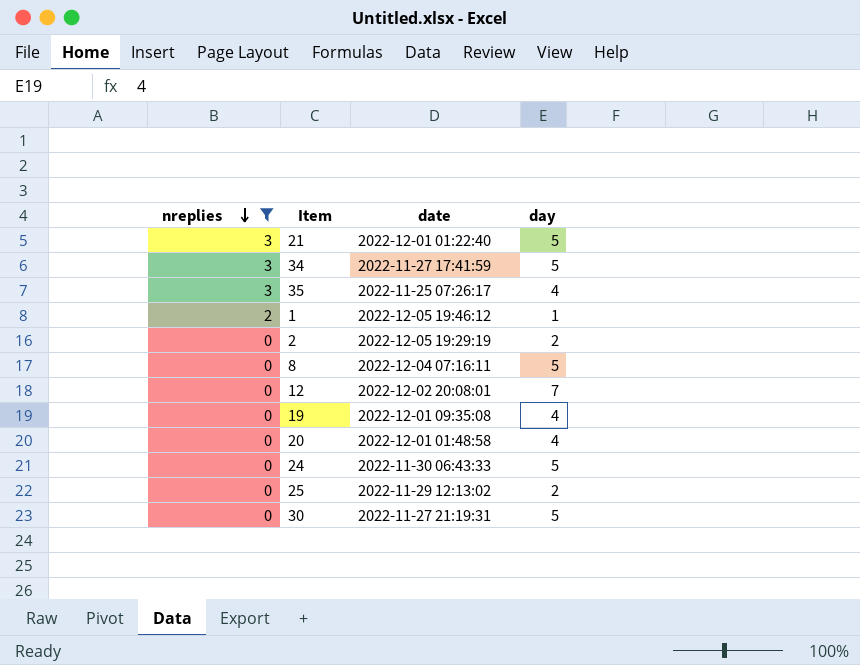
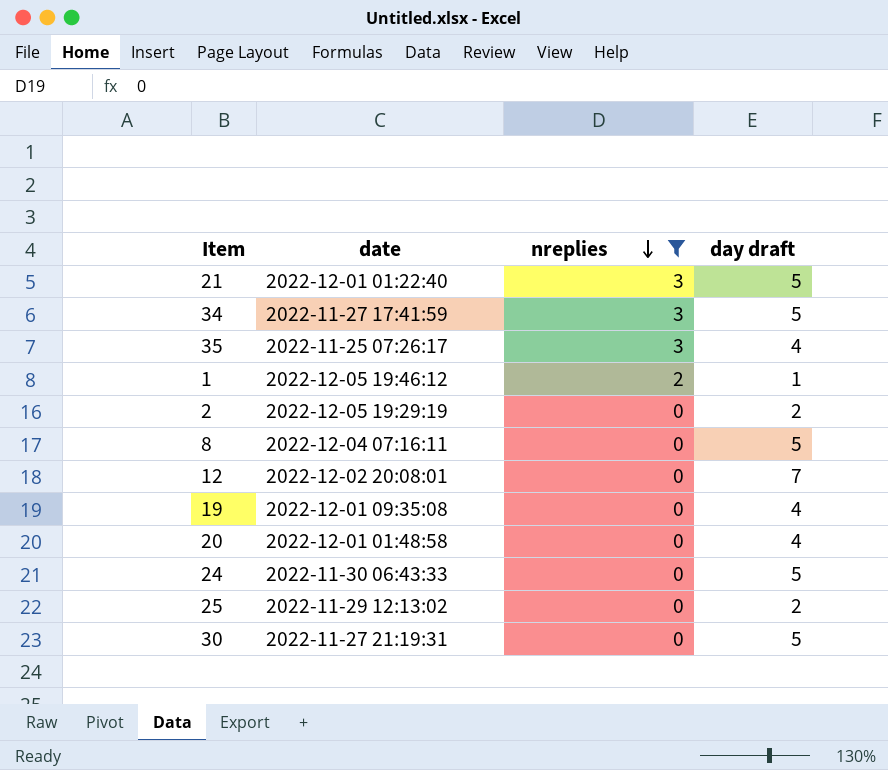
column nreplies | position: 1 -> 3
column name: day -> day draft

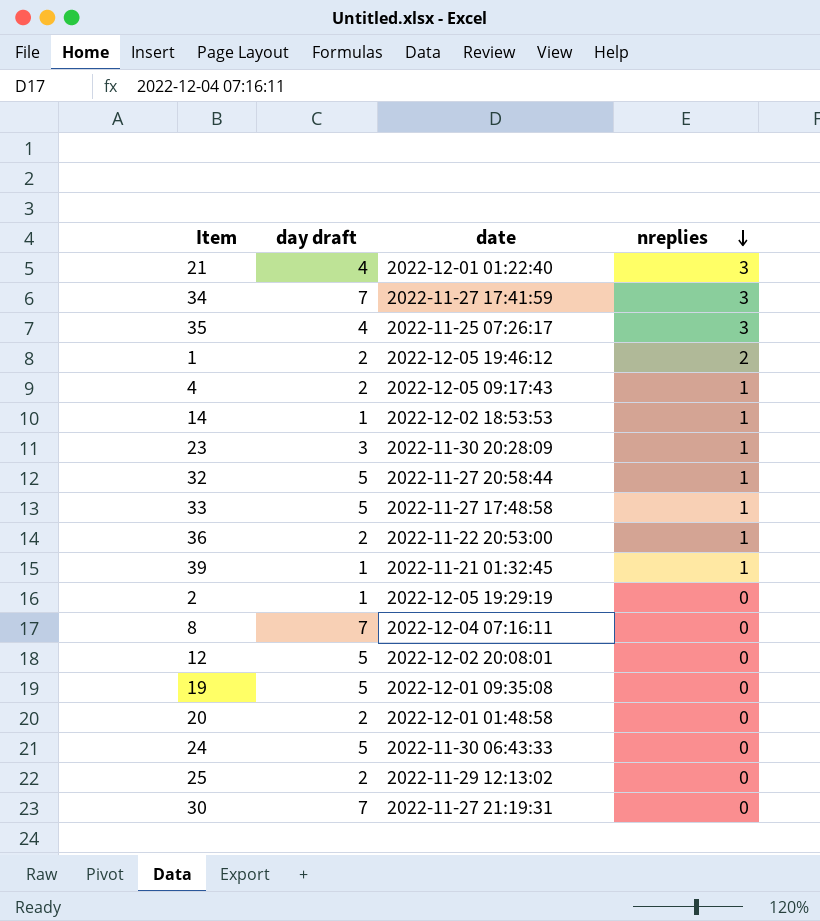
filter: nreplies != 1 -> none
column day draft | position: 4 -> 2
21 | day draft: 5 -> 4
34 | day draft: 5 -> 7
1 | day draft: 1 -> 2
2 | day draft: 2 -> 1
8 | day draft: 5 -> 7
12 | day draft: 7 -> 5
19 | day draft: 4 -> 5
20 | day draft: 4 -> 2
30 | day draft: 5 -> 7

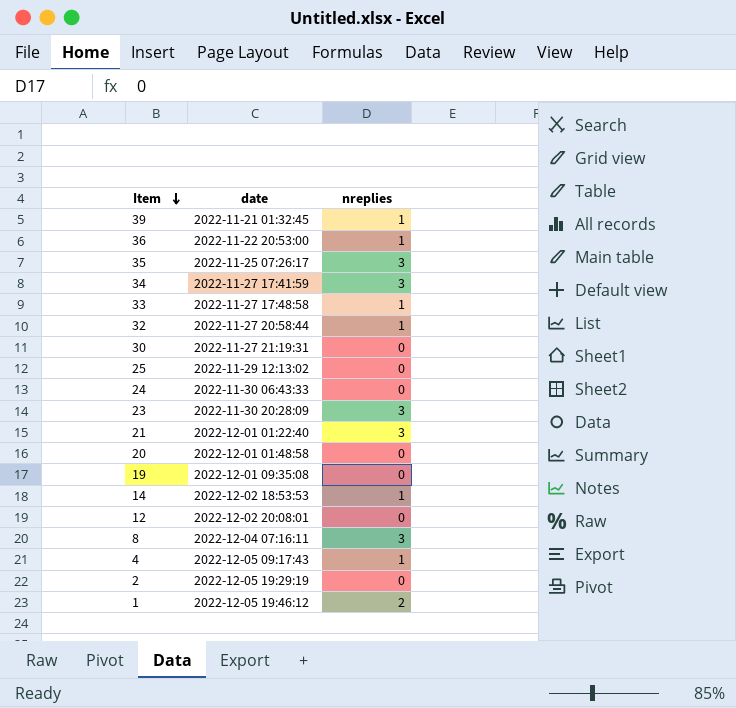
row order: nreplies descending -> Item descending
column day draft | position: 2 -> none
23 | nreplies: 1 -> 3
8 | nreplies: 0 -> 3

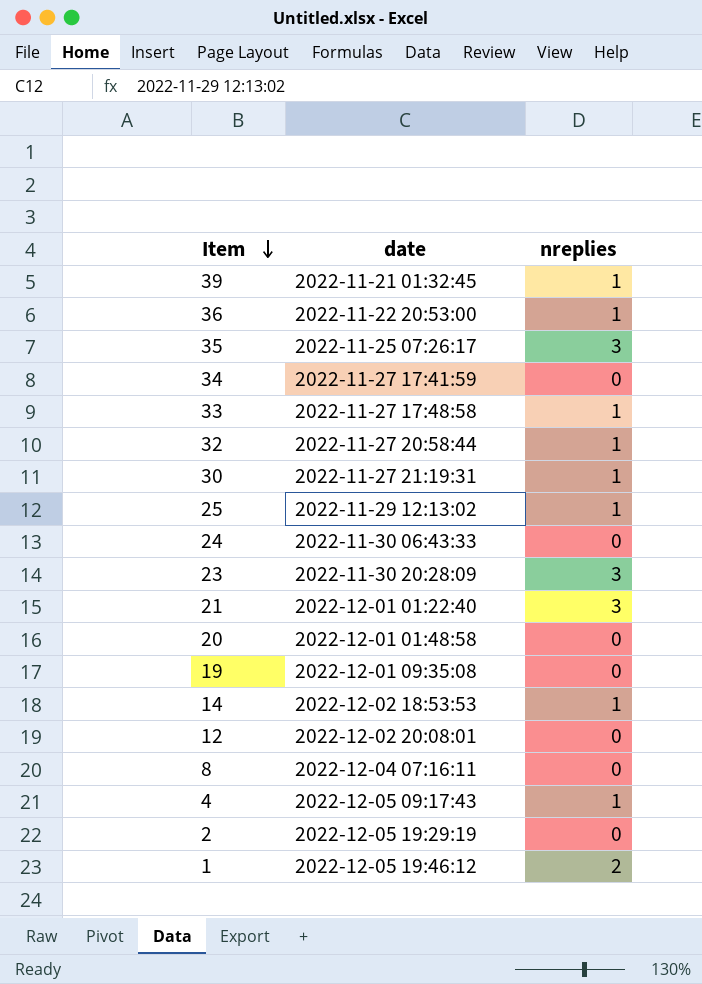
34 | nreplies: 3 -> 0
30 | nreplies: 0 -> 1
25 | nreplies: 0 -> 1
8 | nreplies: 3 -> 0

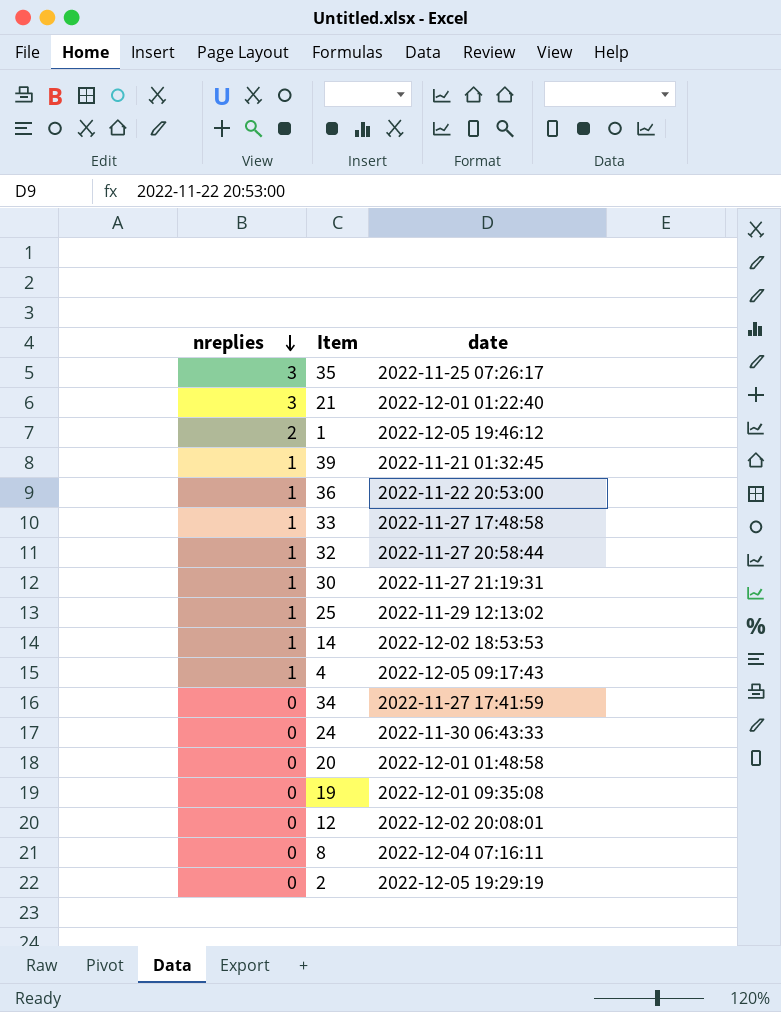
row order: Item descending -> nreplies descending
column nreplies | position: 3 -> 1
row 23: 2022-11-30 20:28:09 | 3 -> none

